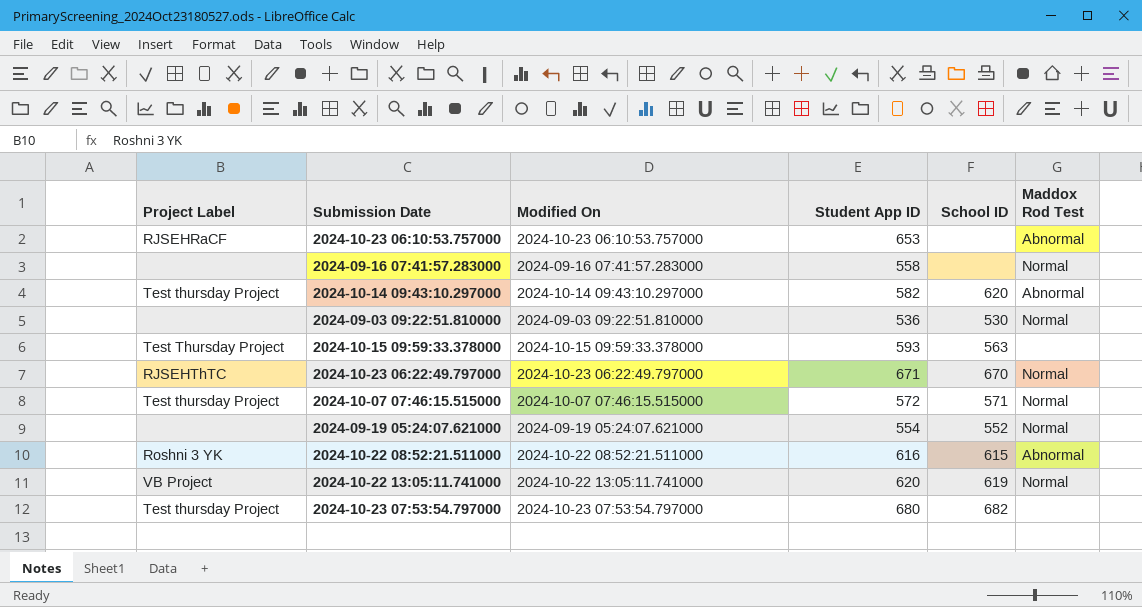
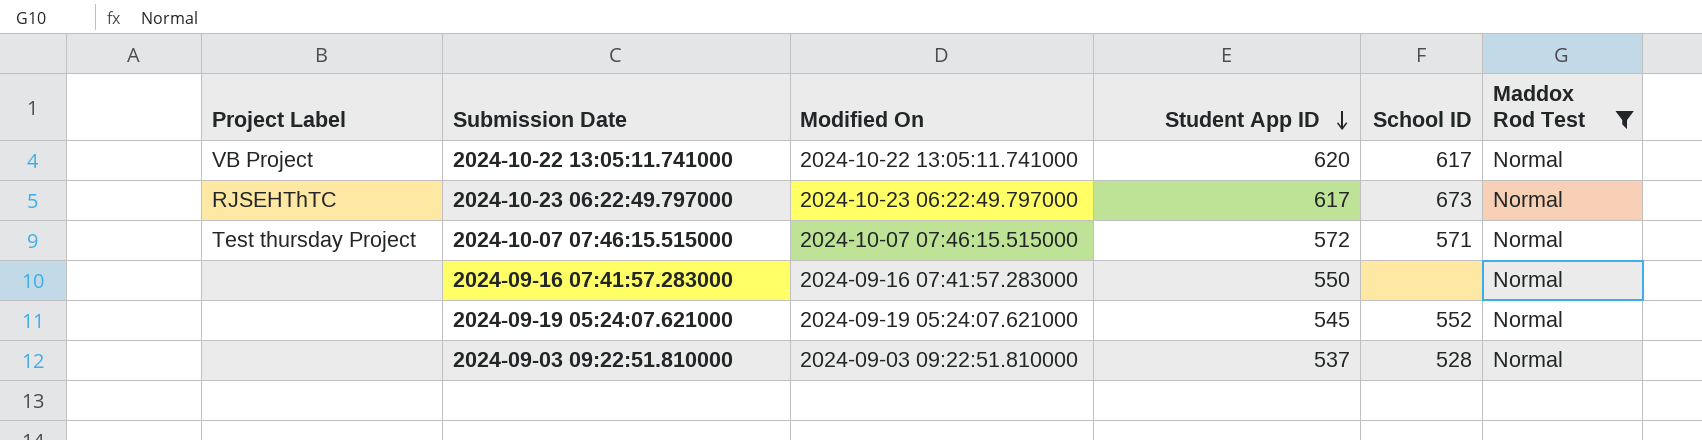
filter: none -> Maddox Rod Test = Normal
row order: none -> Student App ID descending
2024-10-22 13:05:11.741000 | School ID: 619 -> 617
2024-10-23 06:22:49.797000 | Student App ID: 671 -> 617
2024-10-23 06:22:49.797000 | School ID: 670 -> 673
2024-09-16 07:41:57.283000 | Student App ID: 558 -> 550
2024-09-19 05:24:07.621000 | Student App ID: 554 -> 545
2024-09-03 09:22:51.810000 | Student App ID: 536 -> 537
2024-09-03 09:22:51.810000 | School ID: 530 -> 528

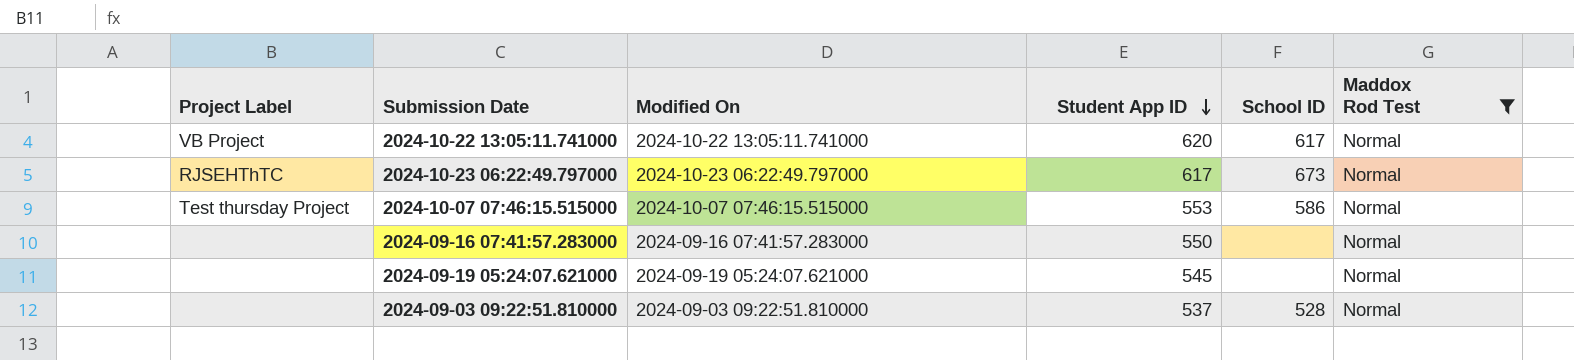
2024-10-07 07:46:15.515000 | Student App ID: 572 -> 553
2024-10-07 07:46:15.515000 | School ID: 571 -> 586
2024-09-19 05:24:07.621000 | School ID: 552 -> none

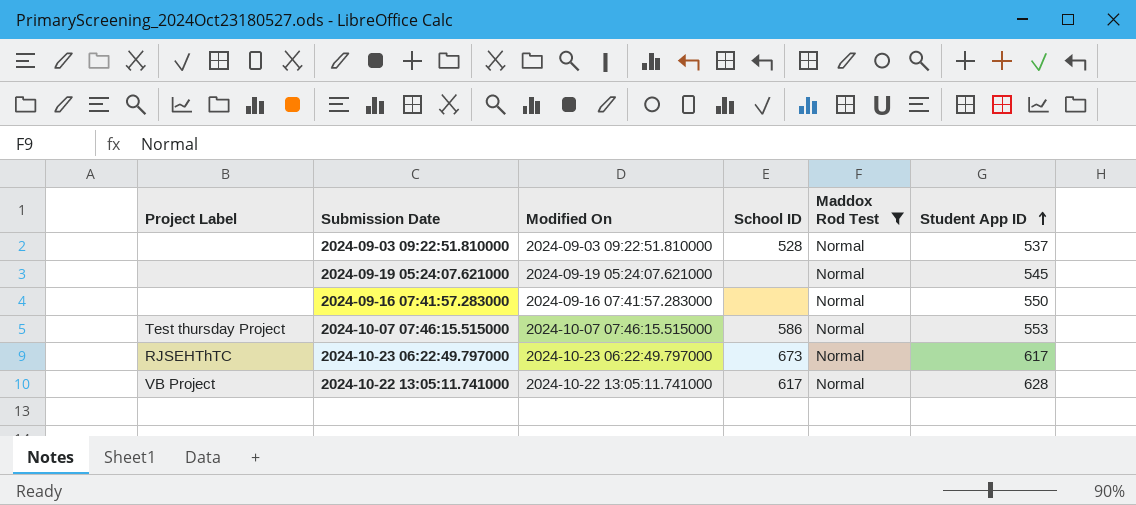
row order: Student App ID descending -> Student App ID ascending
column Student App ID | position: 4 -> 6
2024-10-22 13:05:11.741000 | Student App ID: 620 -> 628

